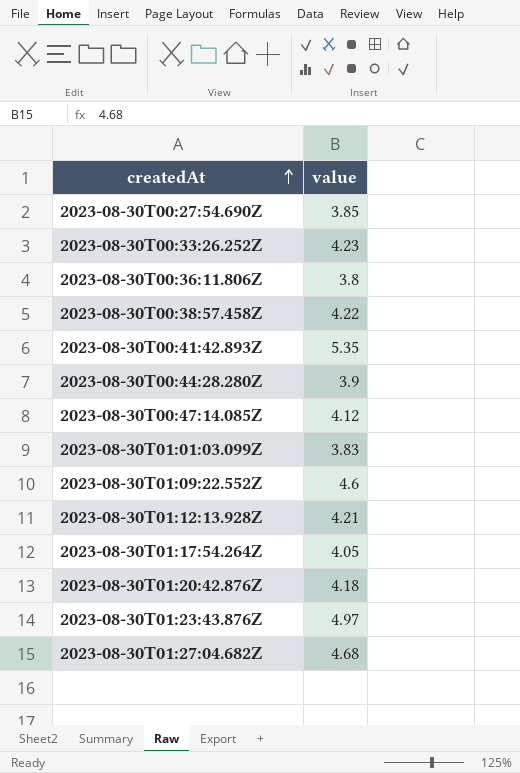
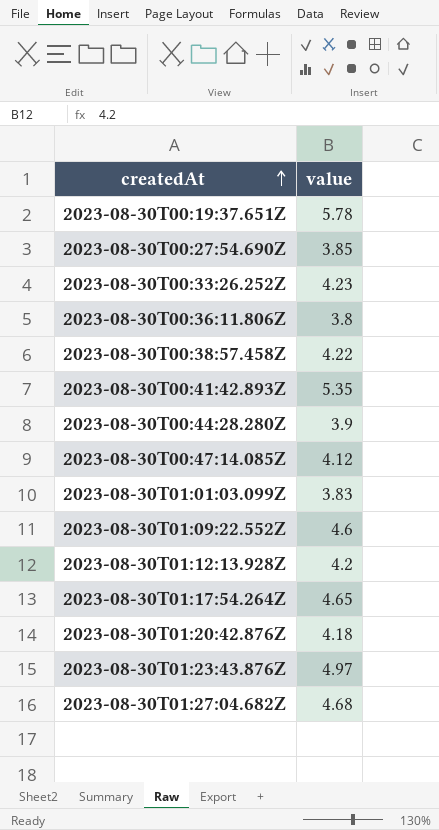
row 2023-08-30T00:19:37.651Z: none -> 5.78
2023-08-30T01:12:13.928Z | value: 4.21 -> 4.2
2023-08-30T01:17:54.264Z | value: 4.05 -> 4.65

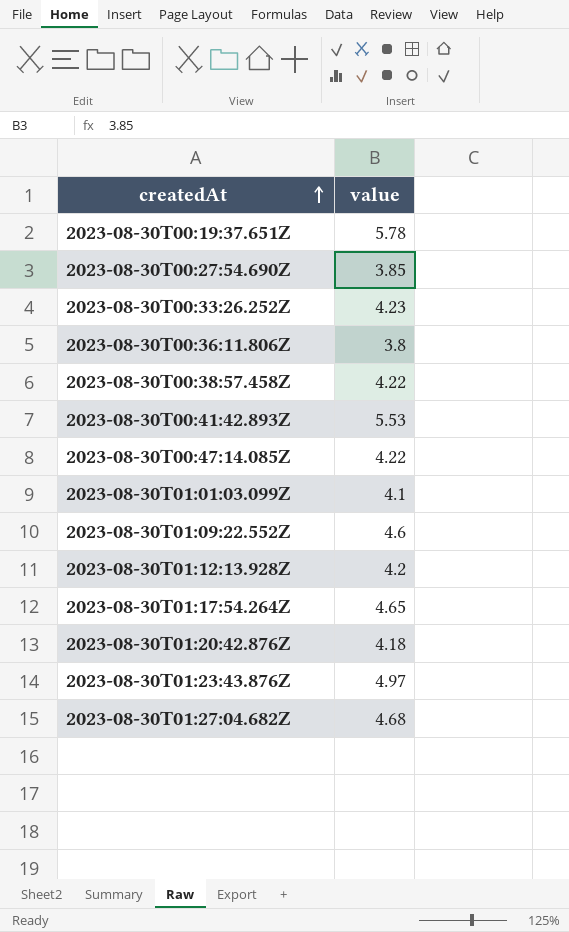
row 2023-08-30T00:44:28.280Z: 3.9 -> none
2023-08-30T00:41:42.893Z | value: 5.35 -> 5.53
2023-08-30T00:47:14.085Z | value: 4.12 -> 4.22
2023-08-30T01:01:03.099Z | value: 3.83 -> 4.1

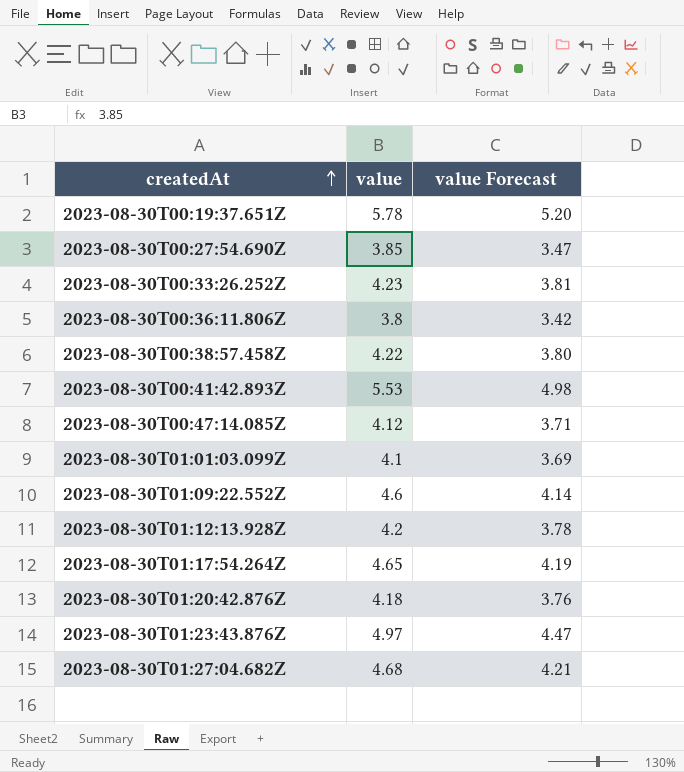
column value Forecast | formula: none -> [value] * 0.9
2023-08-30T00:47:14.085Z | value: 4.22 -> 4.12

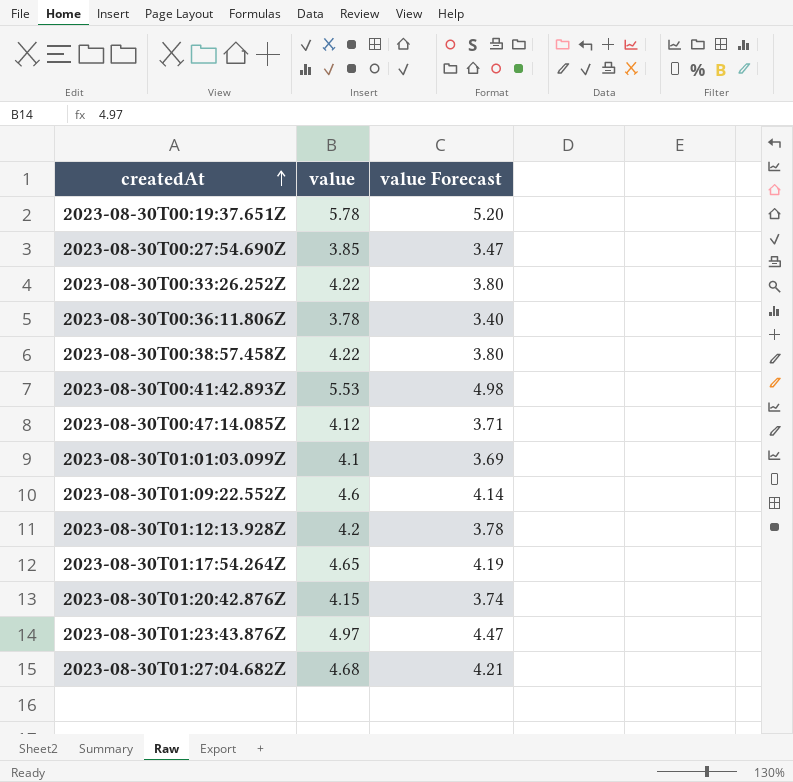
2023-08-30T00:33:26.252Z | value: 4.23 -> 4.22
2023-08-30T00:33:26.252Z | value Forecast: 3.81 -> 3.80
2023-08-30T00:36:11.806Z | value: 3.8 -> 3.78
2023-08-30T00:36:11.806Z | value Forecast: 3.42 -> 3.40
2023-08-30T01:20:42.876Z | value: 4.18 -> 4.15
2023-08-30T01:20:42.876Z | value Forecast: 3.76 -> 3.74

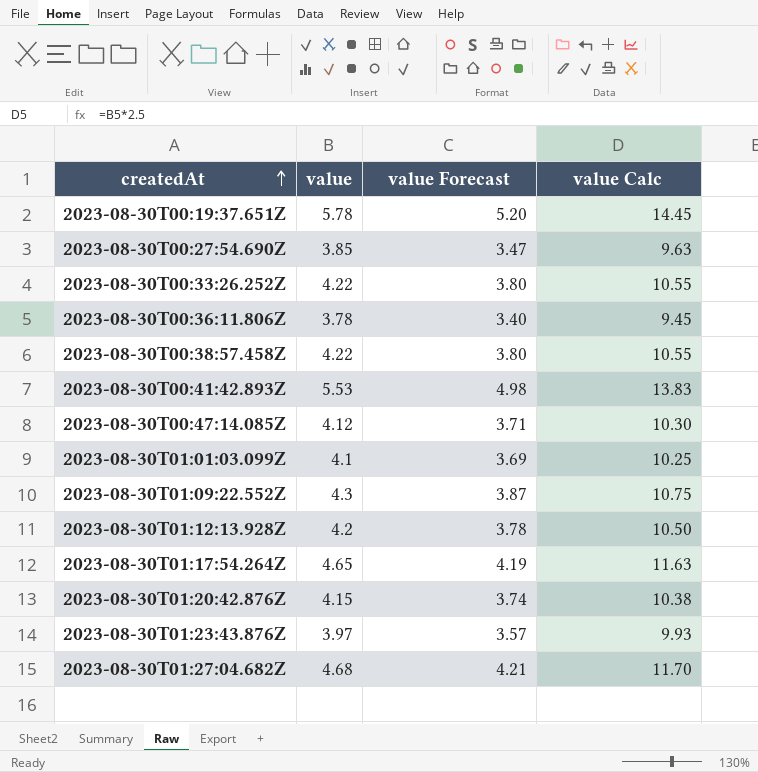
column value Calc | formula: none -> [value] * 2.5
2023-08-30T01:09:22.552Z | value: 4.6 -> 4.3
2023-08-30T01:09:22.552Z | value Forecast: 4.14 -> 3.87
2023-08-30T01:23:43.876Z | value: 4.97 -> 3.97
2023-08-30T01:23:43.876Z | value Forecast: 4.47 -> 3.57

